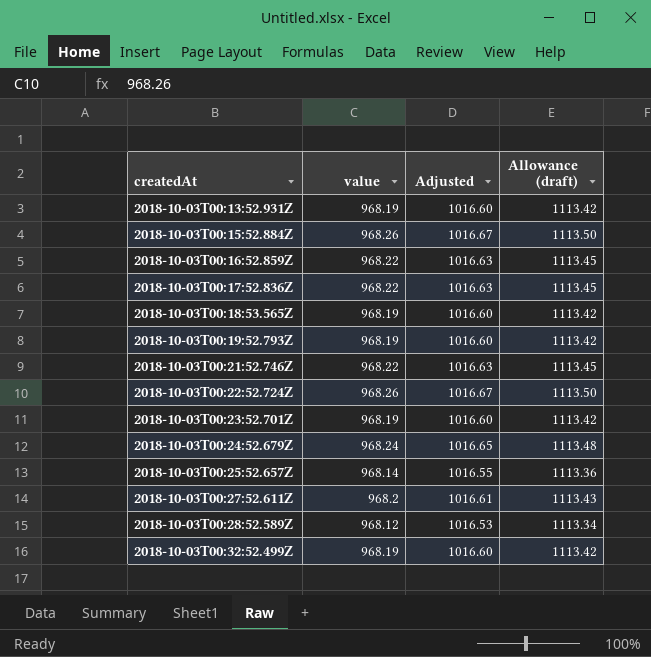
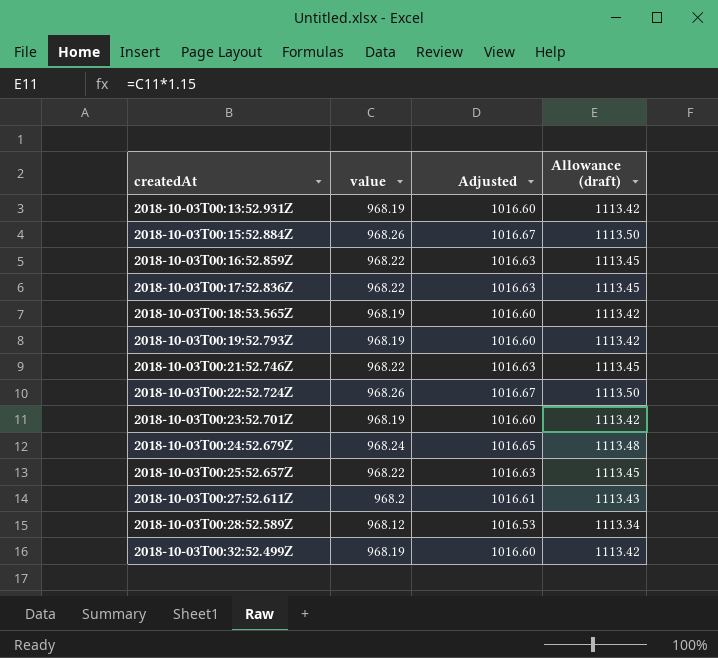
2018-10-03T00:25:52.657Z | value: 968.14 -> 968.22
2018-10-03T00:25:52.657Z | Adjusted: 1016.55 -> 1016.63
2018-10-03T00:25:52.657Z | Allowance (draft): 1113.36 -> 1113.45

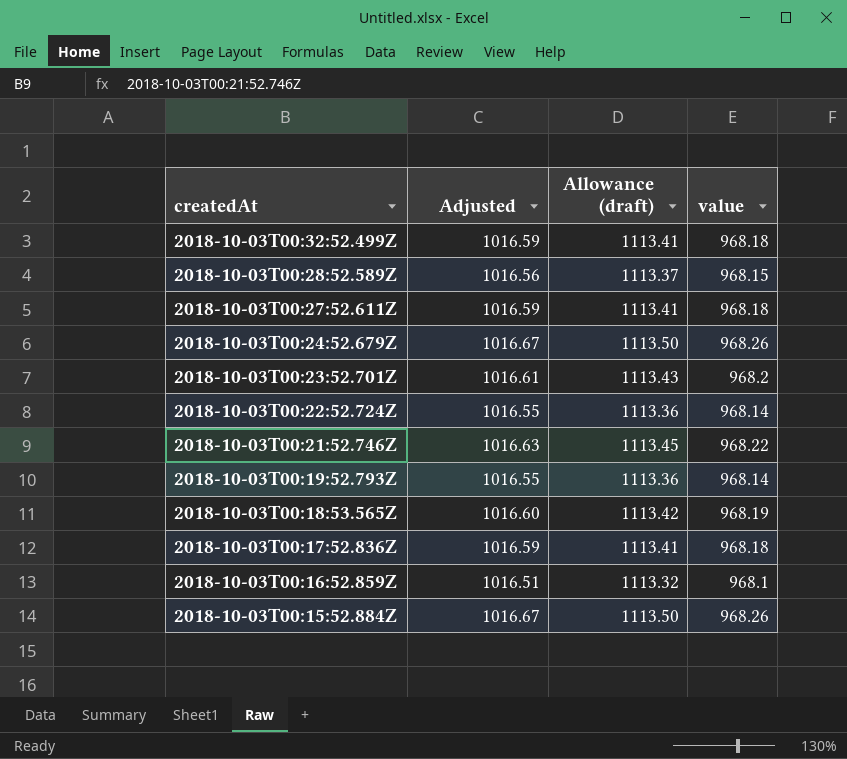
row order: createdAt ascending -> createdAt descending
column value | position: 2 -> 4
row 2018-10-03T00:13:52.931Z: 968.19 | 1016.60 | 1113.42 -> none
row 2018-10-03T00:25:52.657Z: 968.22 | 1016.63 | 1113.45 -> none
2018-10-03T00:32:52.499Z | Adjusted: 1016.60 -> 1016.59
2018-10-03T00:32:52.499Z | Allowance (draft): 1113.42 -> 1113.41
2018-10-03T00:32:52.499Z | value: 968.19 -> 968.18
2018-10-03T00:28:52.589Z | Adjusted: 1016.53 -> 1016.56
2018-10-03T00:28:52.589Z | Allowance (draft): 1113.34 -> 1113.37
2018-10-03T00:28:52.589Z | value: 968.12 -> 968.15
2018-10-03T00:27:52.611Z | Adjusted: 1016.61 -> 1016.59
2018-10-03T00:27:52.611Z | Allowance (draft): 1113.43 -> 1113.41
2018-10-03T00:27:52.611Z | value: 968.2 -> 968.18
2018-10-03T00:24:52.679Z | Adjusted: 1016.65 -> 1016.67
2018-10-03T00:24:52.679Z | Allowance (draft): 1113.48 -> 1113.50
2018-10-03T00:24:52.679Z | value: 968.24 -> 968.26
2018-10-03T00:23:52.701Z | Adjusted: 1016.60 -> 1016.61
2018-10-03T00:23:52.701Z | Allowance (draft): 1113.42 -> 1113.43
2018-10-03T00:23:52.701Z | value: 968.19 -> 968.2
2018-10-03T00:22:52.724Z | Adjusted: 1016.67 -> 1016.55
2018-10-03T00:22:52.724Z | Allowance (draft): 1113.50 -> 1113.36
2018-10-03T00:22:52.724Z | value: 968.26 -> 968.14
2018-10-03T00:19:52.793Z | Adjusted: 1016.60 -> 1016.55
2018-10-03T00:19:52.793Z | Allowance (draft): 1113.42 -> 1113.36
2018-10-03T00:19:52.793Z | value: 968.19 -> 968.14
2018-10-03T00:17:52.836Z | Adjusted: 1016.63 -> 1016.59
2018-10-03T00:17:52.836Z | Allowance (draft): 1113.45 -> 1113.41
2018-10-03T00:17:52.836Z | value: 968.22 -> 968.18
2018-10-03T00:16:52.859Z | Adjusted: 1016.63 -> 1016.51
2018-10-03T00:16:52.859Z | Allowance (draft): 1113.45 -> 1113.32
2018-10-03T00:16:52.859Z | value: 968.22 -> 968.1

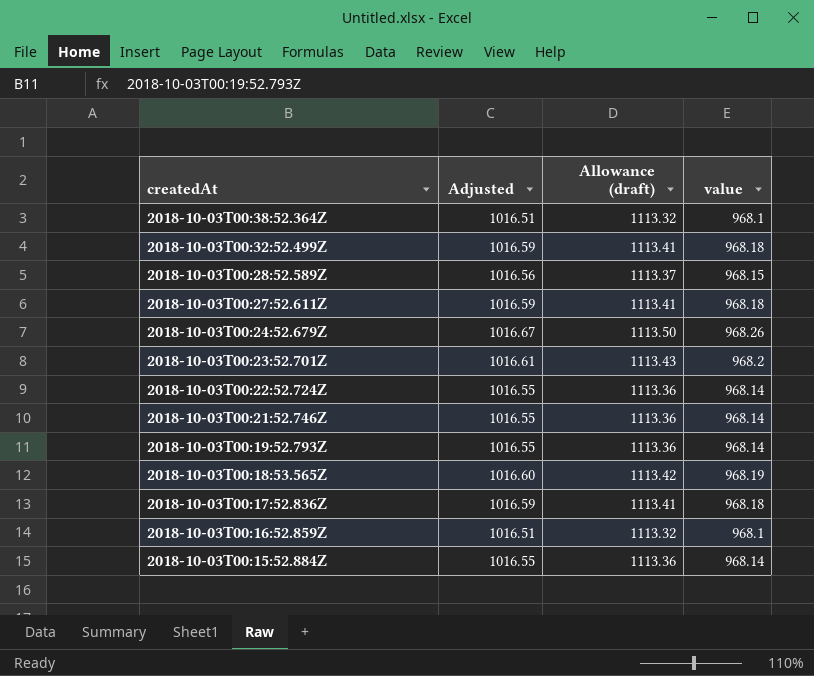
row 2018-10-03T00:38:52.364Z: none -> 1016.51 | 1113.32 | 968.1
2018-10-03T00:21:52.746Z | Adjusted: 1016.63 -> 1016.55
2018-10-03T00:21:52.746Z | Allowance (draft): 1113.45 -> 1113.36
2018-10-03T00:21:52.746Z | value: 968.22 -> 968.14
2018-10-03T00:15:52.884Z | Adjusted: 1016.67 -> 1016.55
2018-10-03T00:15:52.884Z | Allowance (draft): 1113.50 -> 1113.36
2018-10-03T00:15:52.884Z | value: 968.26 -> 968.14

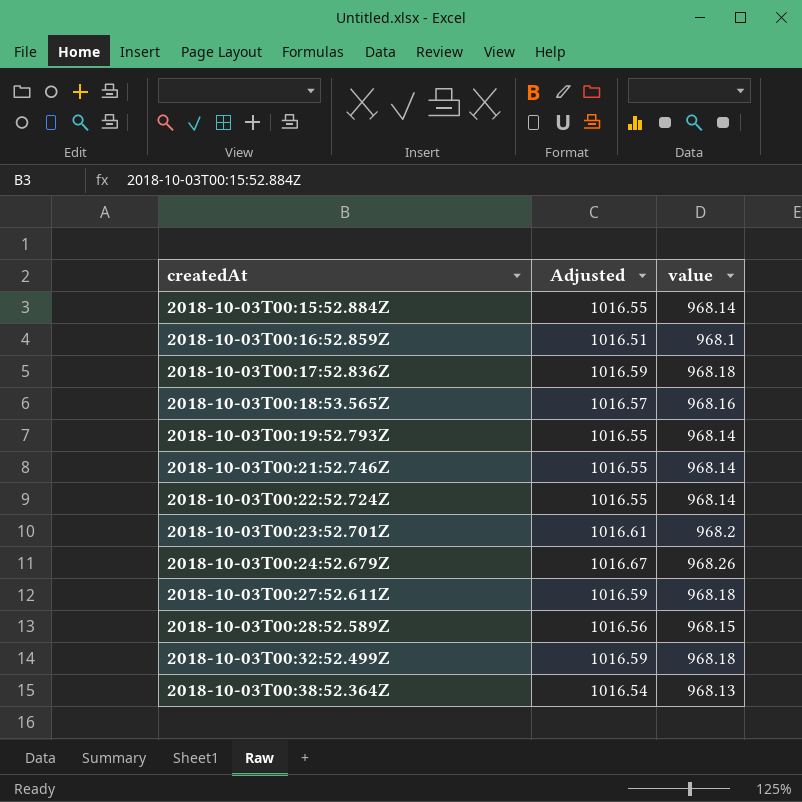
row order: createdAt descending -> createdAt ascending
column Allowance (draft) | formula: [value] * 1.15 -> none
2018-10-03T00:18:53.565Z | Adjusted: 1016.60 -> 1016.57
2018-10-03T00:18:53.565Z | value: 968.19 -> 968.16
2018-10-03T00:38:52.364Z | Adjusted: 1016.51 -> 1016.54
2018-10-03T00:38:52.364Z | value: 968.1 -> 968.13

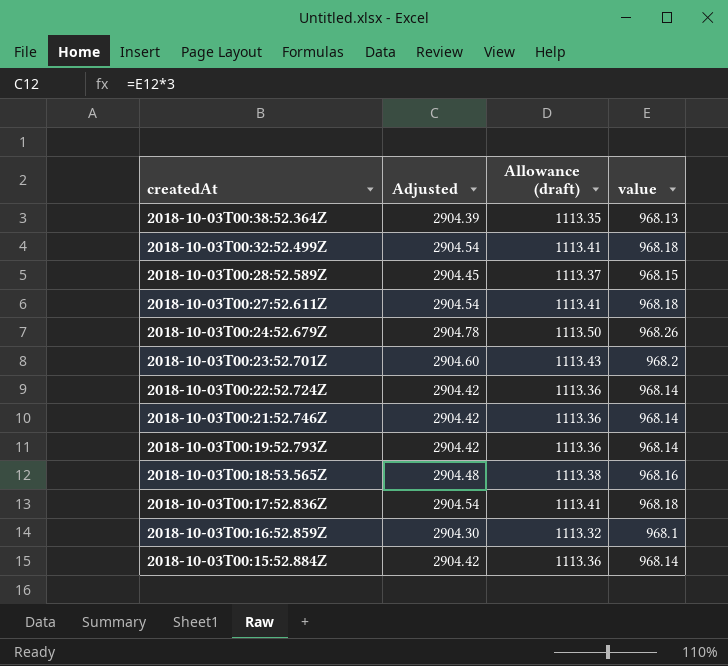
row order: createdAt ascending -> createdAt descending
column Adjusted | formula: [value] * 1.05 -> [value] * 3
column Allowance (draft) | formula: none -> [value] * 1.15

